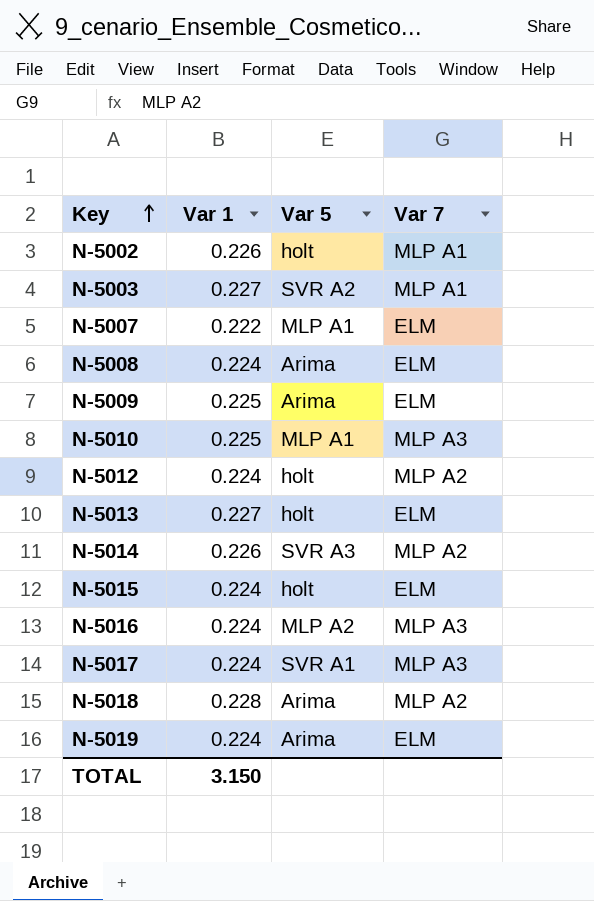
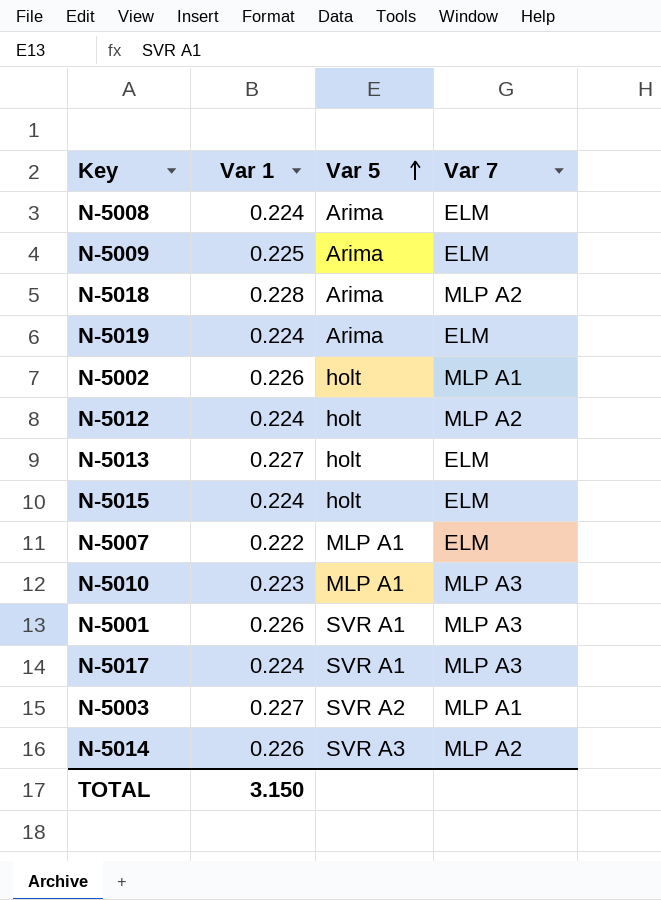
row order: Key ascending -> Var 5 ascending
row N-5016: 0.224 | MLP A2 | MLP A3 -> none
N-5010 | Var 1: 0.225 -> 0.223
row N-5001: none -> 0.226 | SVR A1 | MLP A3

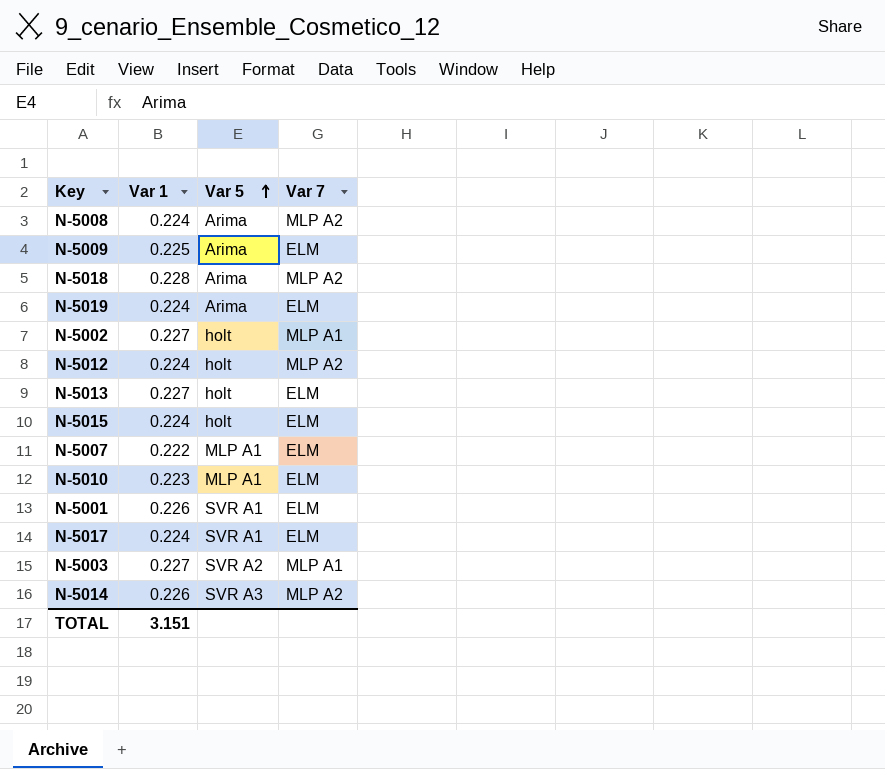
N-5008 | Var 7: ELM -> MLP A2
N-5002 | Var 1: 0.226 -> 0.227
N-5010 | Var 7: MLP A3 -> ELM
N-5001 | Var 7: MLP A3 -> ELM
N-5017 | Var 7: MLP A3 -> ELM
TOTAL | Var 1: 3.150 -> 3.151

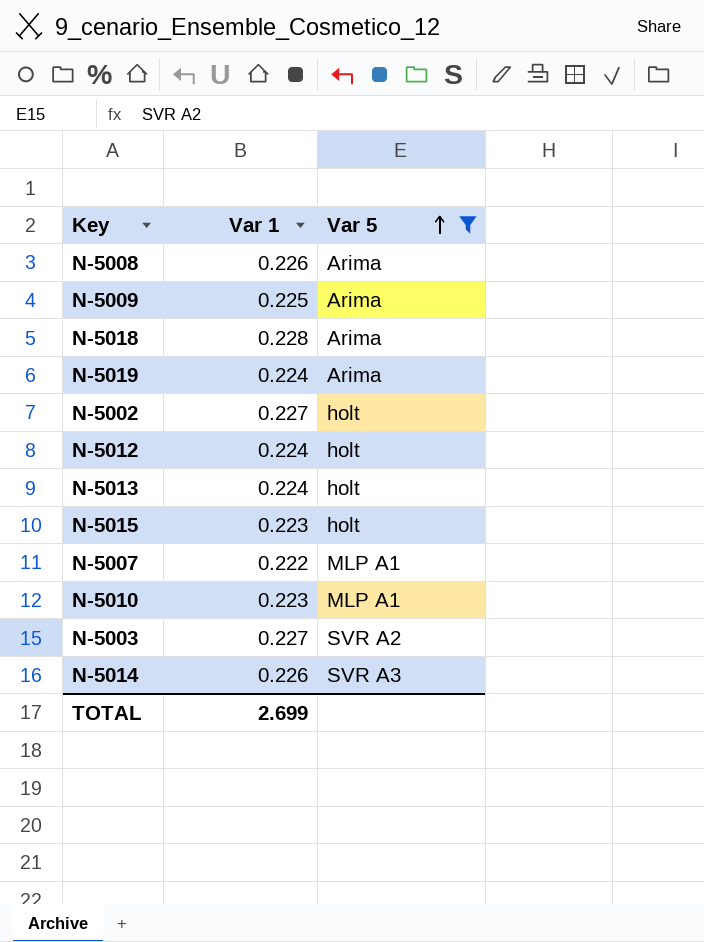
filter: none -> Var 5 != SVR A1
column Var 7 | position: 4 -> none
N-5008 | Var 1: 0.224 -> 0.226
N-5013 | Var 1: 0.227 -> 0.224
N-5015 | Var 1: 0.224 -> 0.223
TOTAL | Var 1: 3.151 -> 2.699

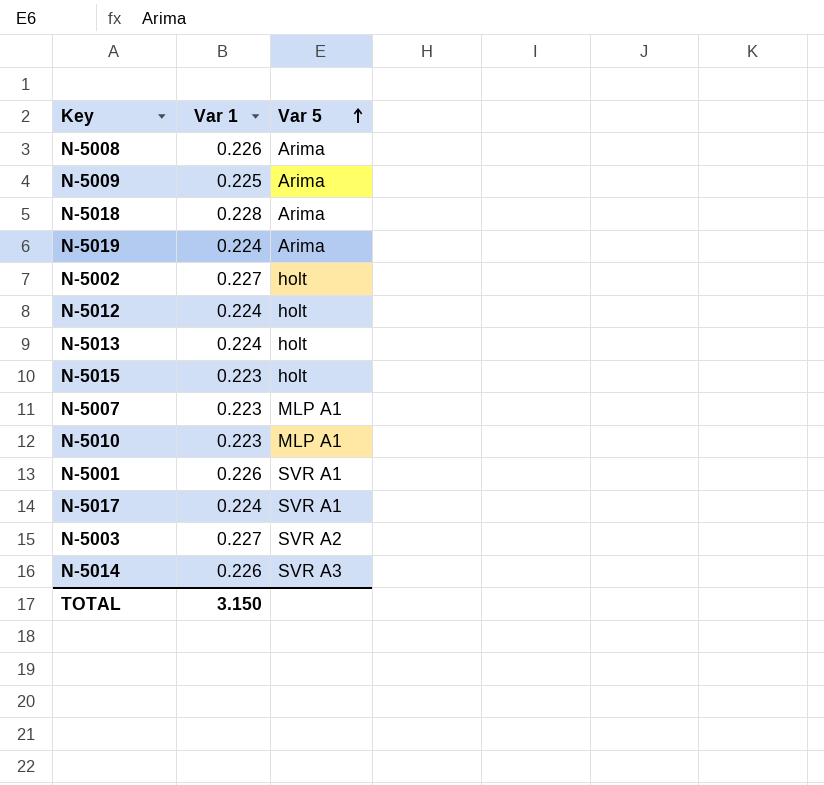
filter: Var 5 != SVR A1 -> none
N-5007 | Var 1: 0.222 -> 0.223
TOTAL | Var 1: 2.699 -> 3.150

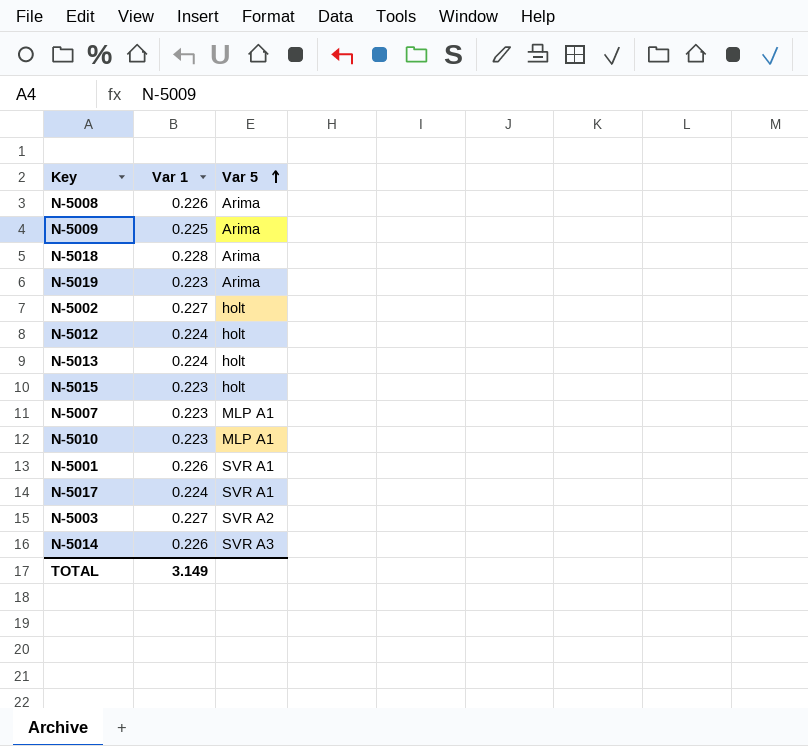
N-5019 | Var 1: 0.224 -> 0.223
TOTAL | Var 1: 3.150 -> 3.149

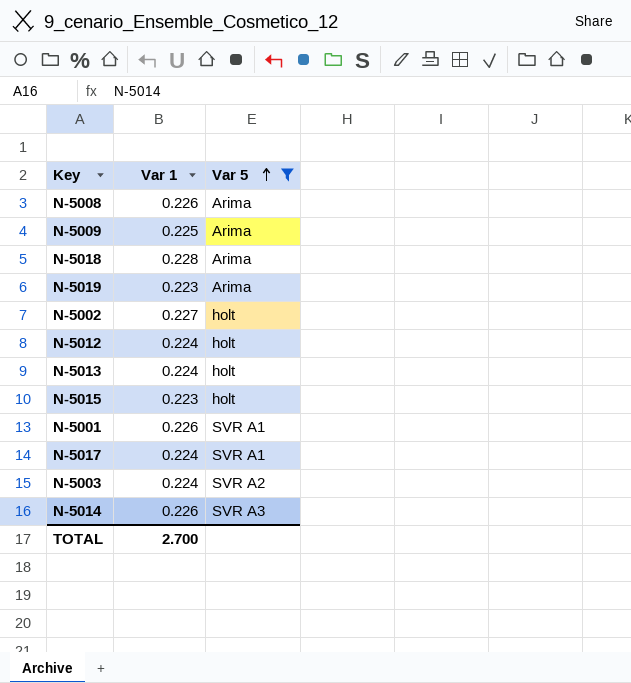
filter: none -> Var 5 != MLP A1
N-5003 | Var 1: 0.227 -> 0.224
TOTAL | Var 1: 3.149 -> 2.700

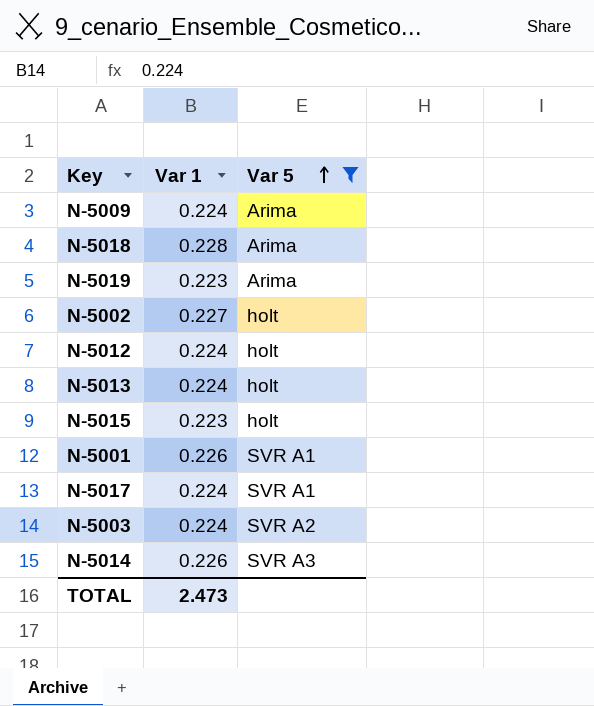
row N-5008: 0.226 | Arima -> none
N-5009 | Var 1: 0.225 -> 0.224
TOTAL | Var 1: 2.700 -> 2.473

